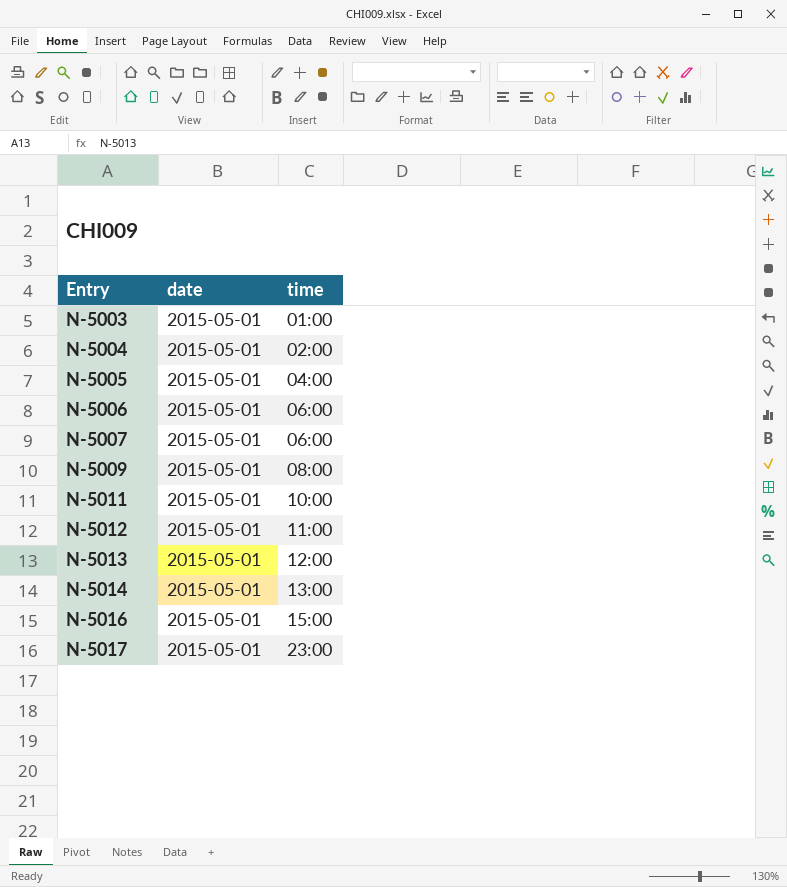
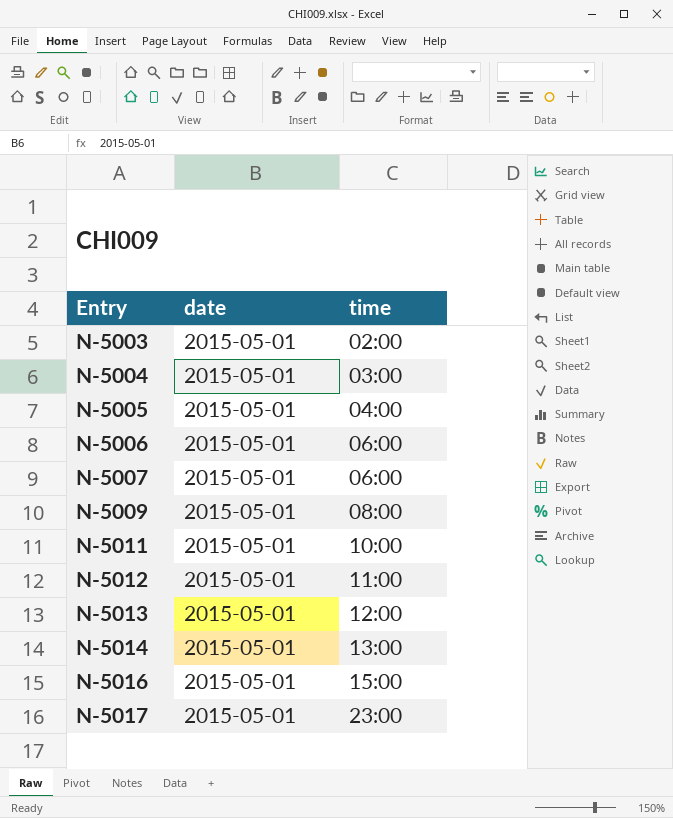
N-5003 | time: 01:00 -> 02:00
N-5004 | time: 02:00 -> 03:00

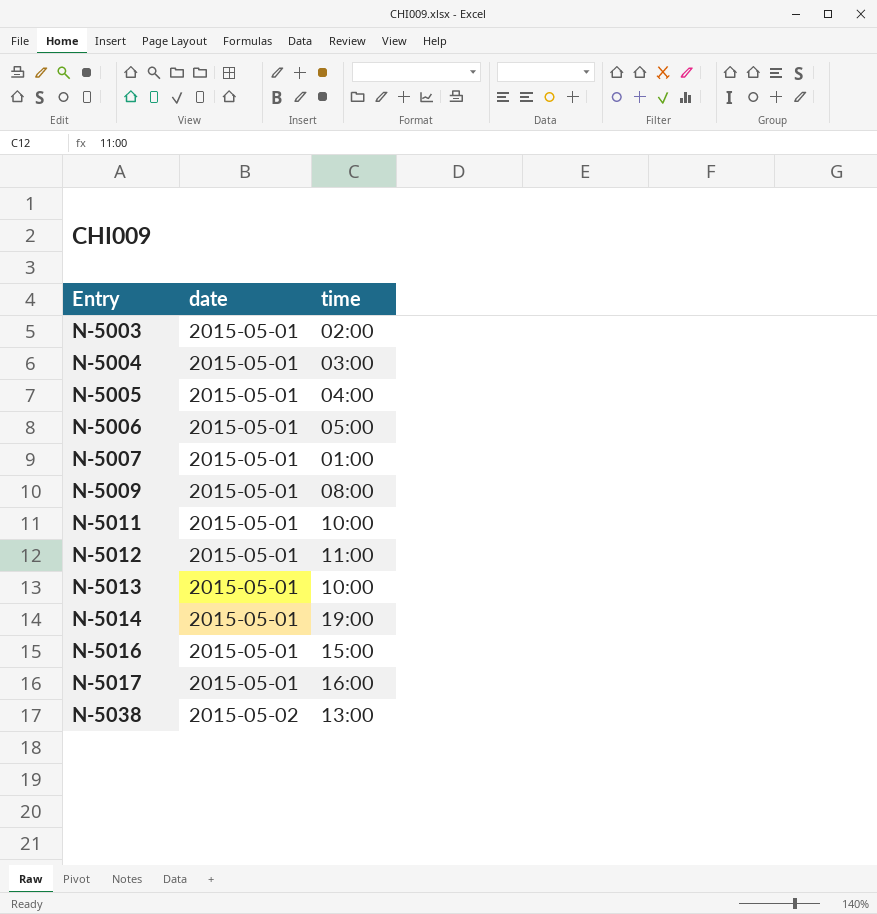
N-5006 | time: 06:00 -> 05:00
N-5007 | time: 06:00 -> 01:00
N-5013 | time: 12:00 -> 10:00
N-5014 | time: 13:00 -> 19:00
N-5017 | time: 23:00 -> 16:00
row N-5038: none -> 2015-05-02 | 13:00

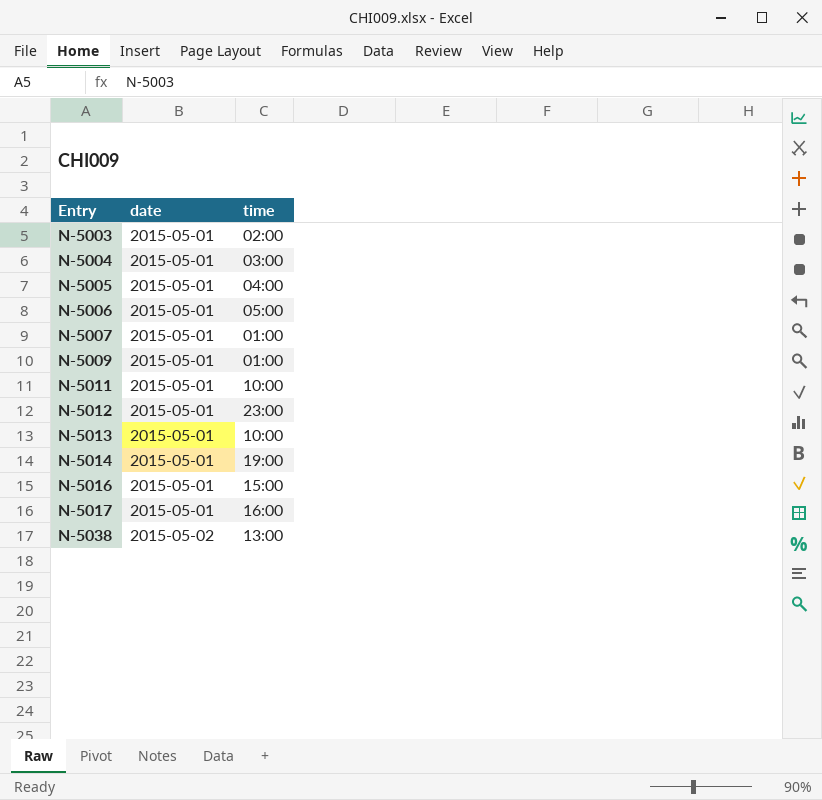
N-5009 | time: 08:00 -> 01:00
N-5012 | time: 11:00 -> 23:00

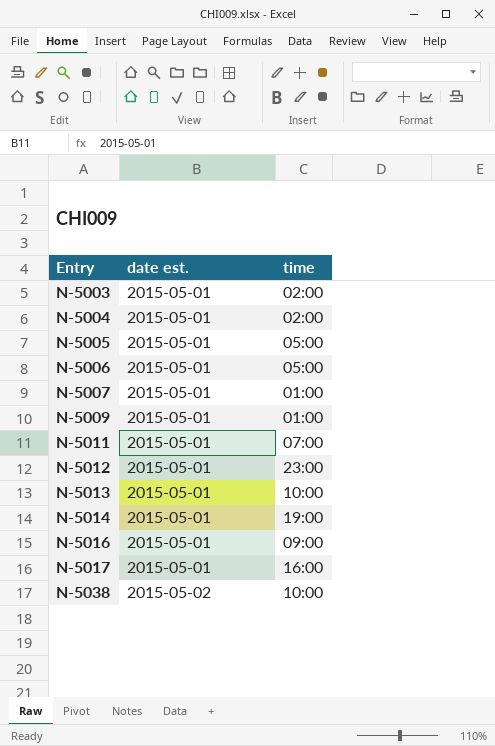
column name: date -> date est.
N-5004 | time: 03:00 -> 02:00
N-5005 | time: 04:00 -> 05:00
N-5011 | time: 10:00 -> 07:00
N-5016 | time: 15:00 -> 09:00
N-5038 | time: 13:00 -> 10:00

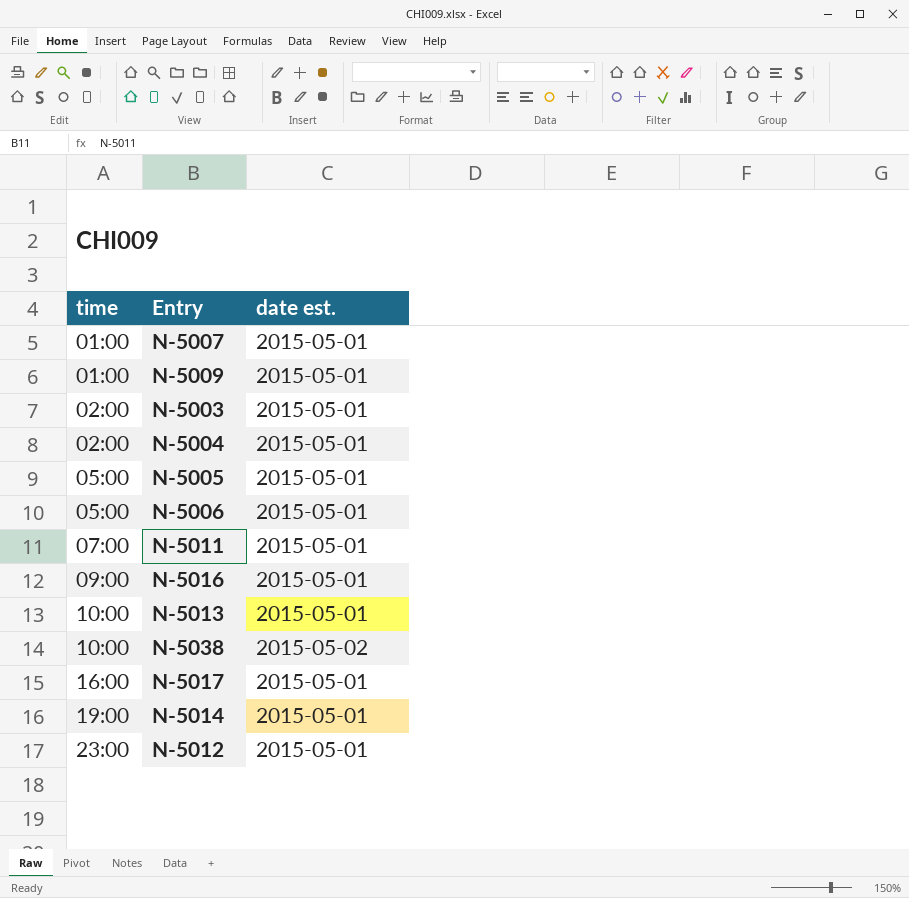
row order: Entry ascending -> time ascending
column time | position: 3 -> 1

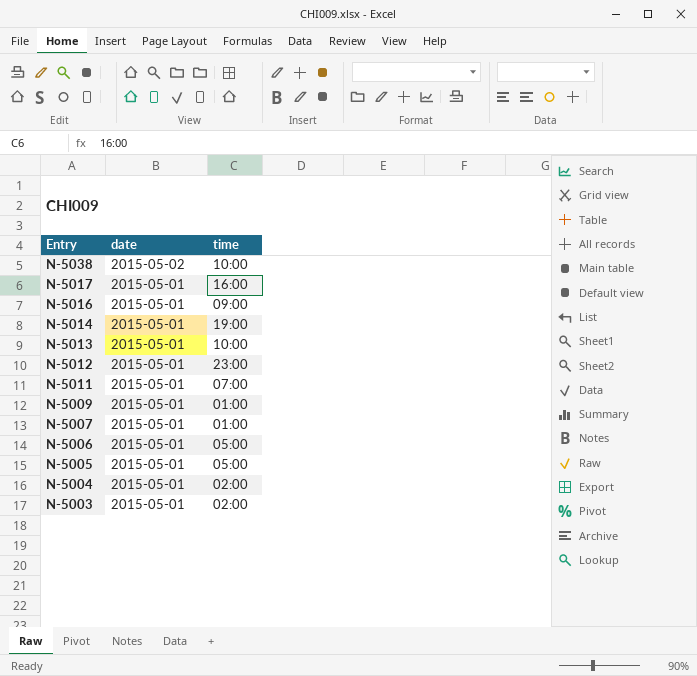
row order: time ascending -> Entry descending
column name: date est. -> date
column time | position: 1 -> 3

